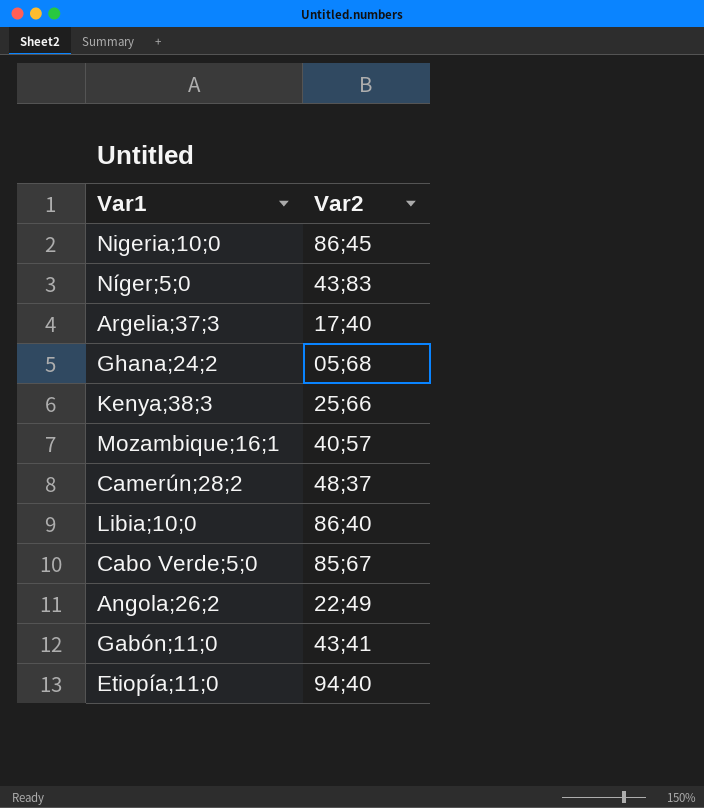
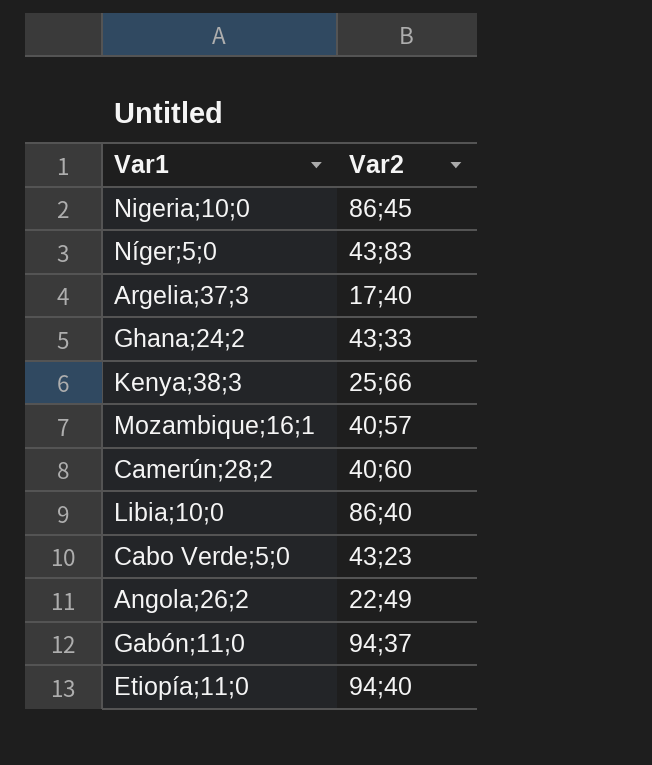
Ghana;24;2 | Var2: 05;68 -> 43;33
Camerún;28;2 | Var2: 48;37 -> 40;60
Cabo Verde;5;0 | Var2: 85;67 -> 43;23
Gabón;11;0 | Var2: 43;41 -> 94;37

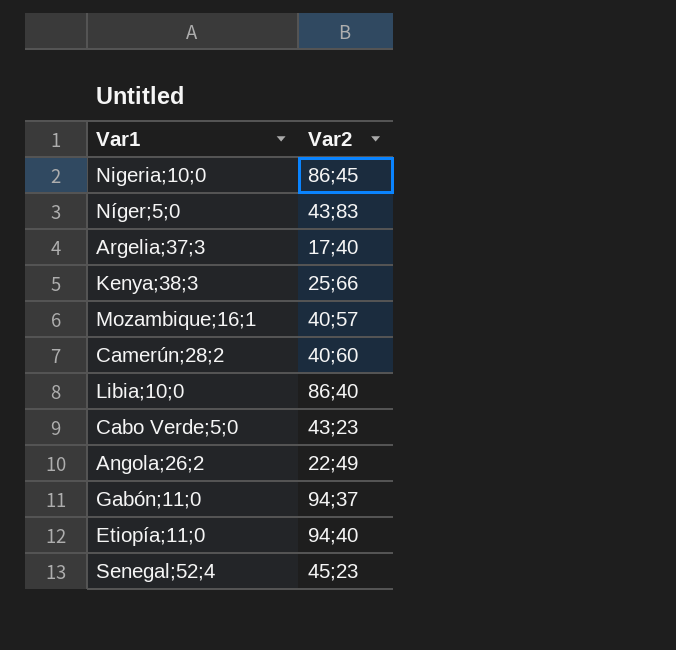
row Ghana;24;2: 43;33 -> none
row Senegal;52;4: none -> 45;23

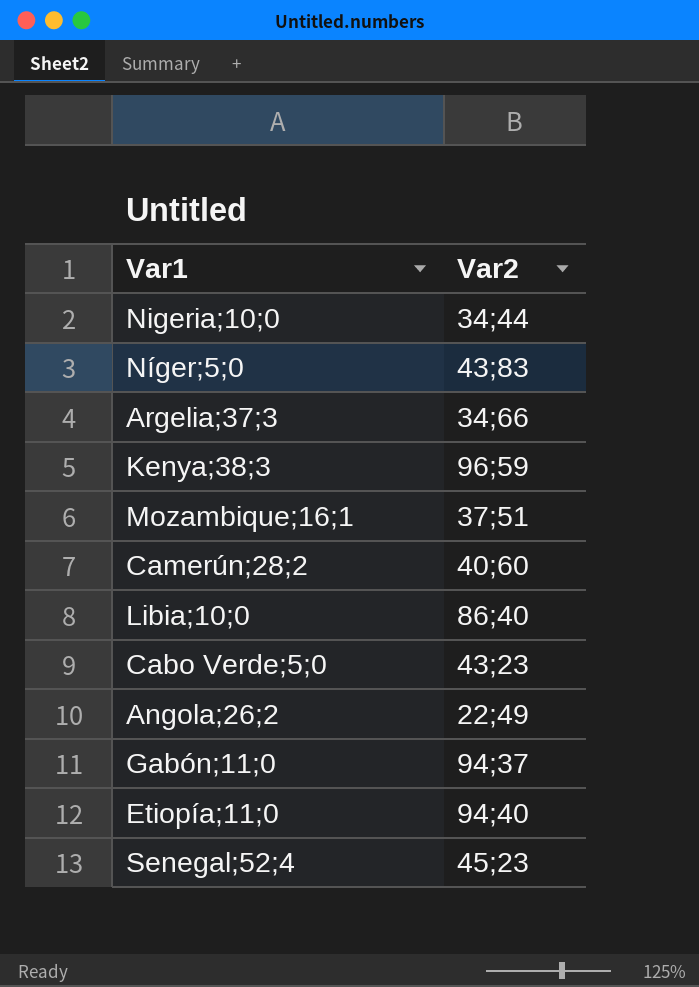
Nigeria;10;0 | Var2: 86;45 -> 34;44
Argelia;37;3 | Var2: 17;40 -> 34;66
Kenya;38;3 | Var2: 25;66 -> 96;59
Mozambique;16;1 | Var2: 40;57 -> 37;51

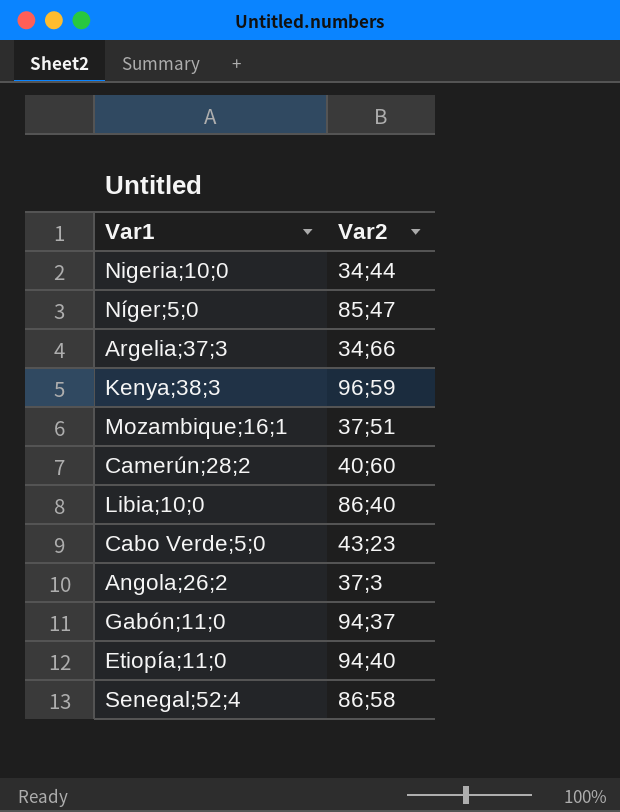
Níger;5;0 | Var2: 43;83 -> 85;47
Angola;26;2 | Var2: 22;49 -> 37;3
Senegal;52;4 | Var2: 45;23 -> 86;58

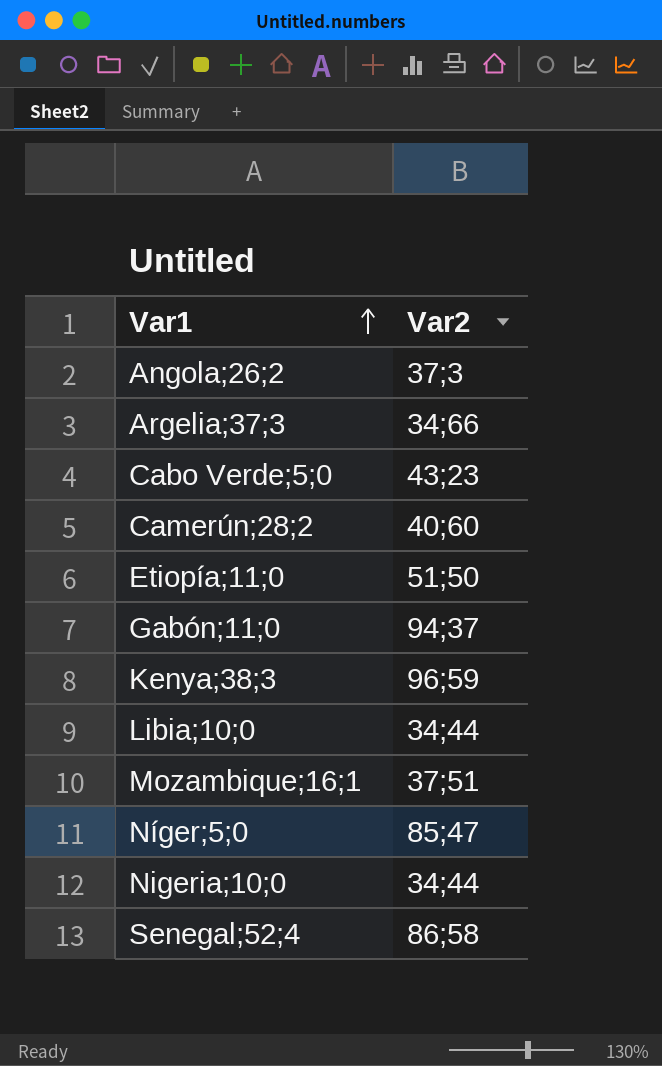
row order: none -> Var1 ascending
Etiopía;11;0 | Var2: 94;40 -> 51;50
Libia;10;0 | Var2: 86;40 -> 34;44

